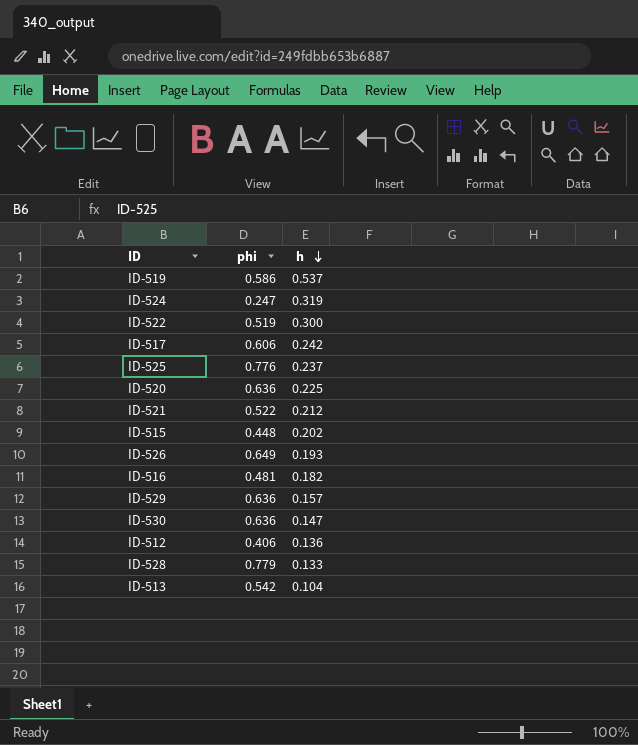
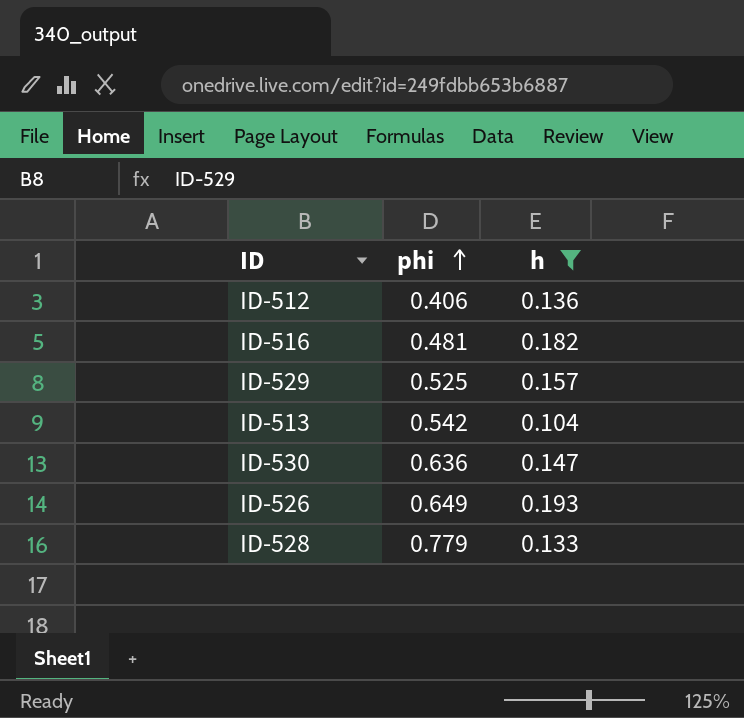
filter: none -> h <= 0.193
row order: h descending -> phi ascending
ID-529 | phi: 0.636 -> 0.525

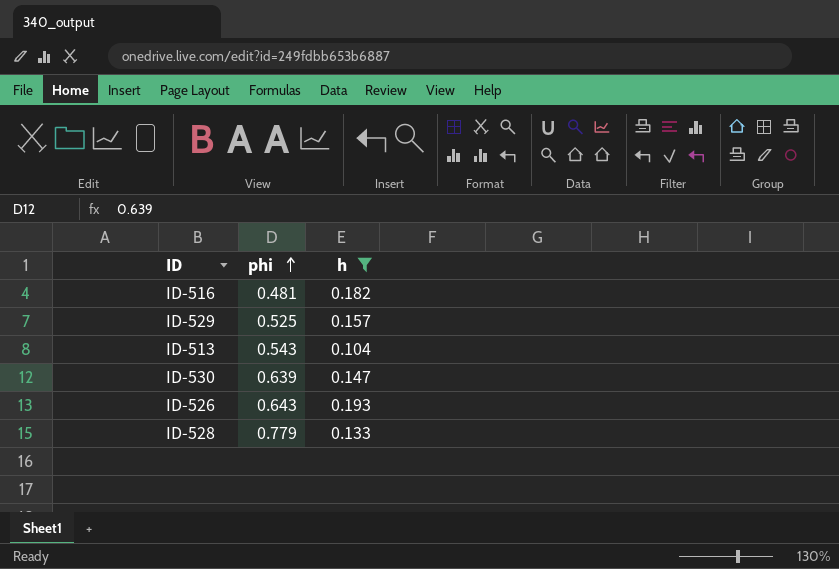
row ID-512: 0.406 | 0.136 -> none
ID-513 | phi: 0.542 -> 0.543
ID-530 | phi: 0.636 -> 0.639
ID-526 | phi: 0.649 -> 0.643

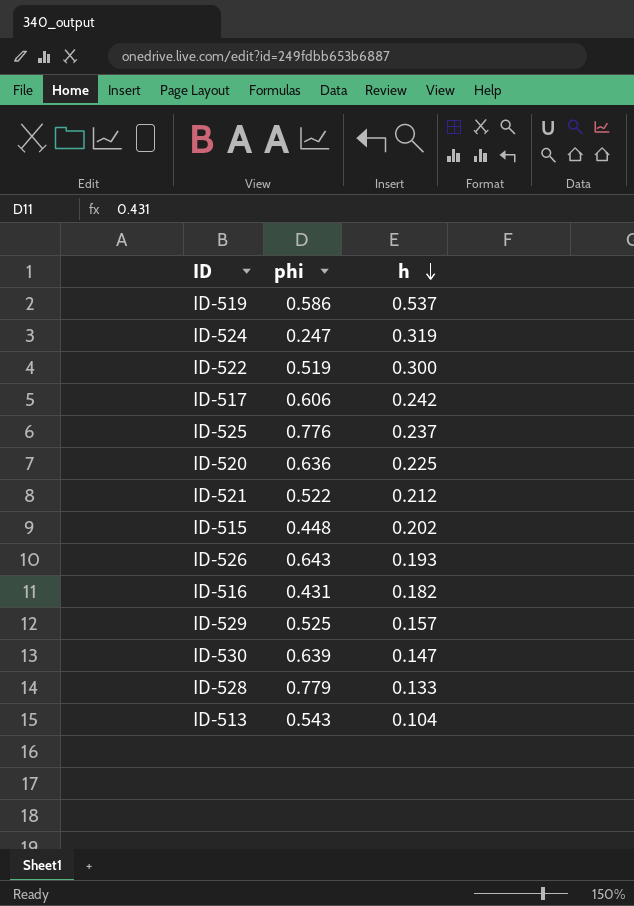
filter: h <= 0.193 -> none
row order: phi ascending -> h descending
ID-516 | phi: 0.481 -> 0.431

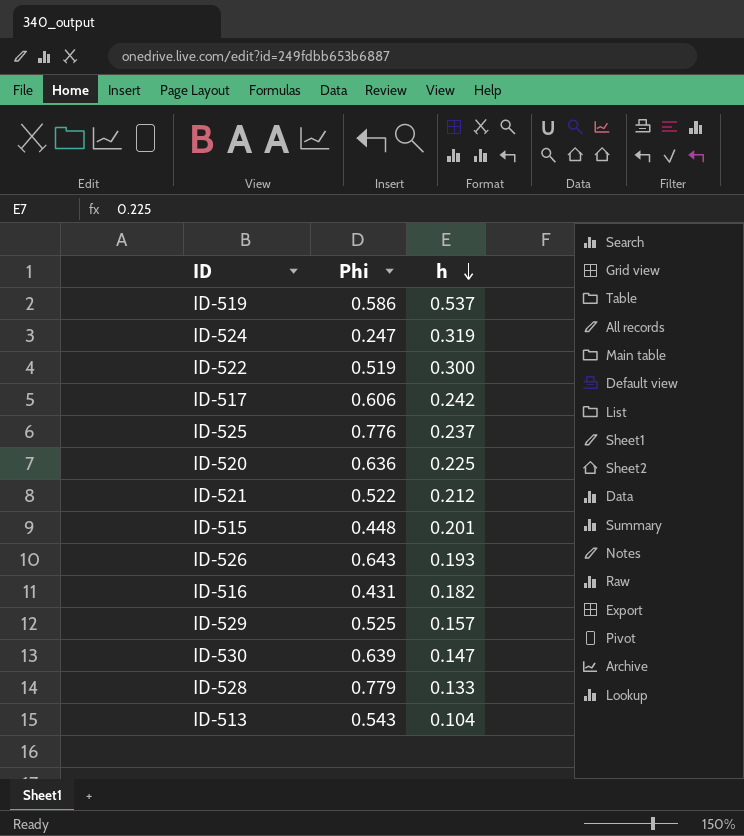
column name: phi -> Phi
ID-515 | h: 0.202 -> 0.201

